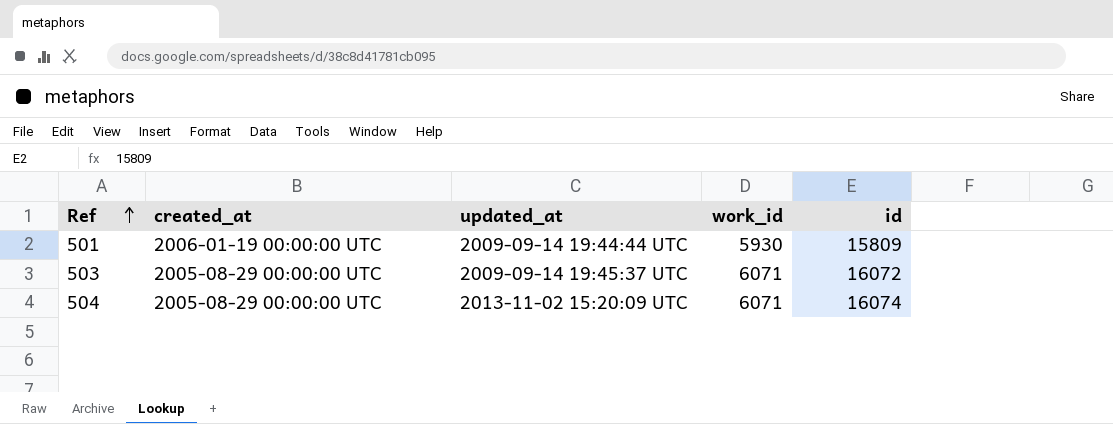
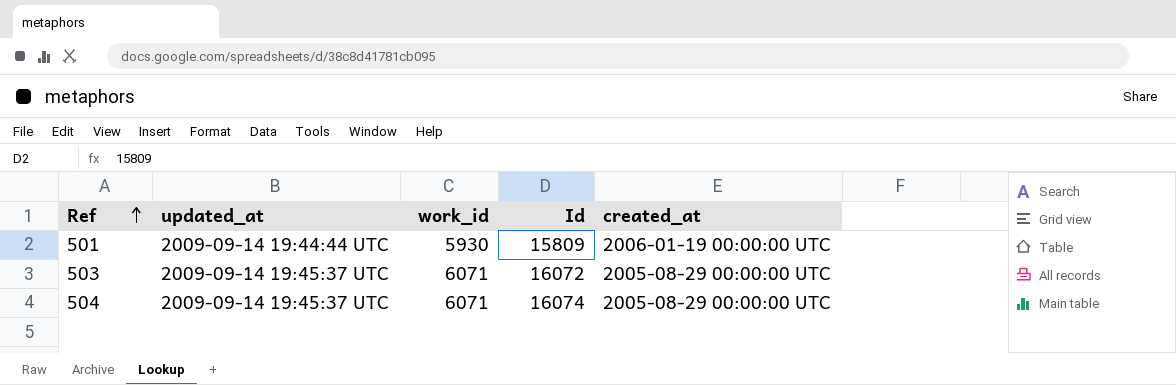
column name: id -> Id
column created_at | position: 2 -> 5
504 | updated_at: 2013-11-02 15:20:09 UTC -> 2009-09-14 19:45:37 UTC

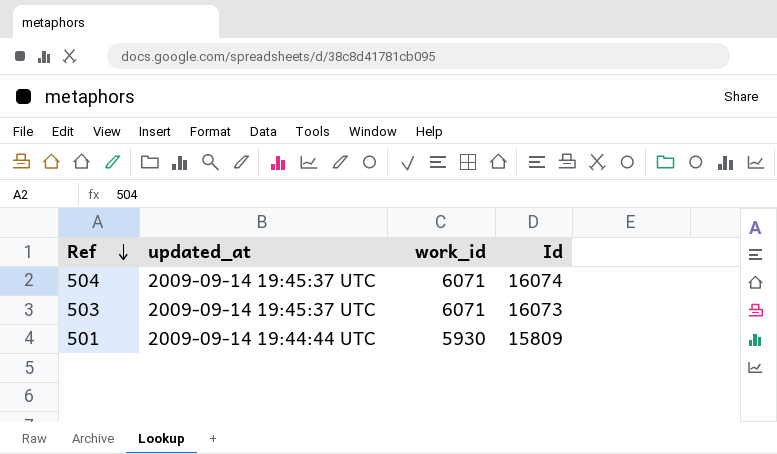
row order: Ref ascending -> Ref descending
column created_at | position: 5 -> none
503 | Id: 16072 -> 16073

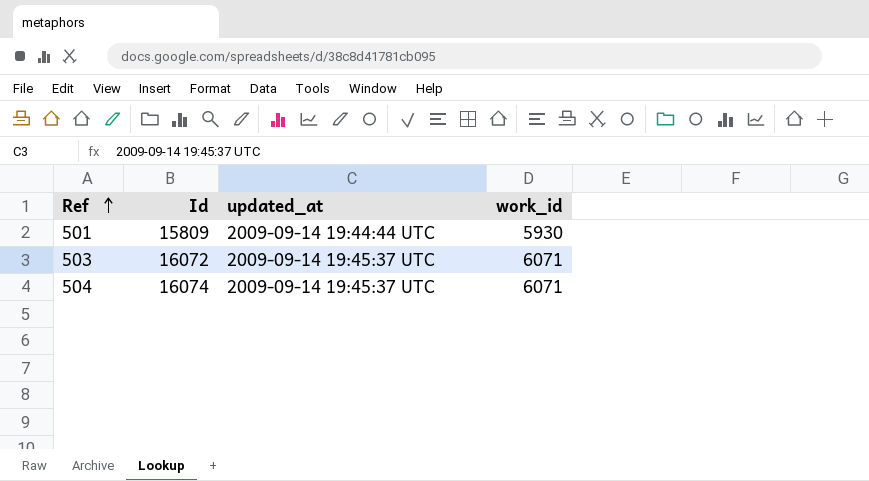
row order: Ref descending -> Ref ascending
column Id | position: 4 -> 2
503 | Id: 16073 -> 16072

